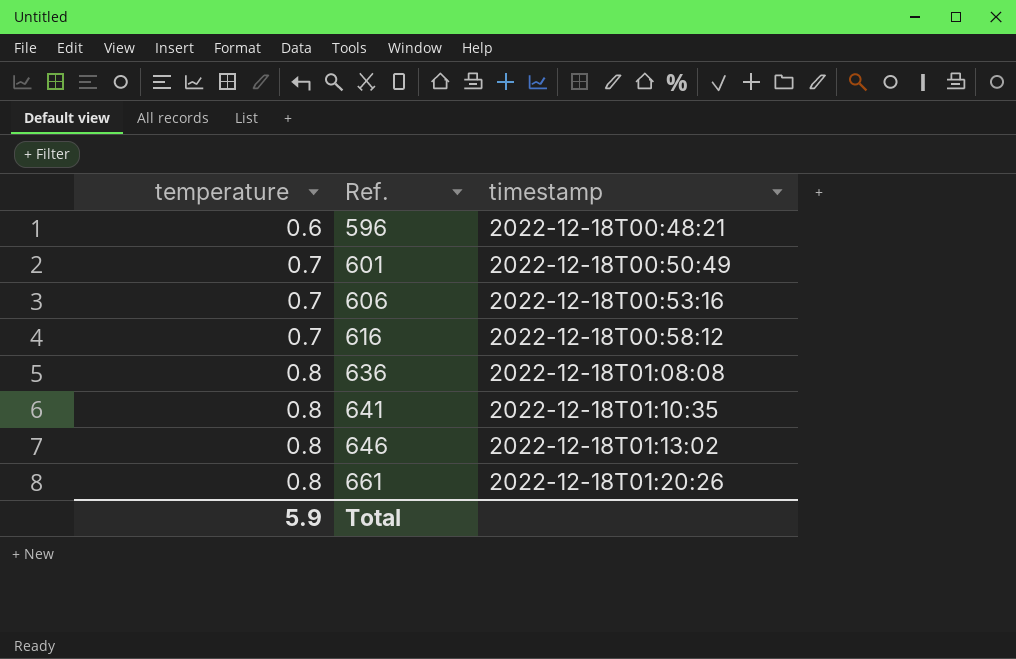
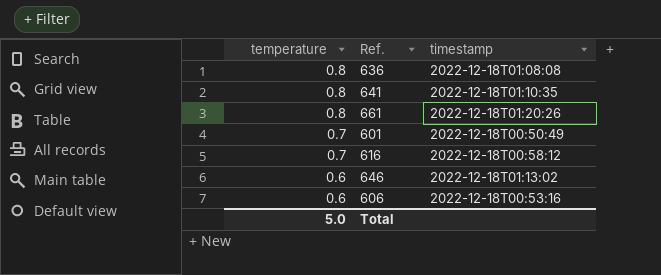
row order: temperature ascending -> temperature descending
row 596: 0.6 | 2022-12-18T00:48:21 -> none
646 | temperature: 0.8 -> 0.6
606 | temperature: 0.7 -> 0.6
Total | temperature: 5.9 -> 5.0

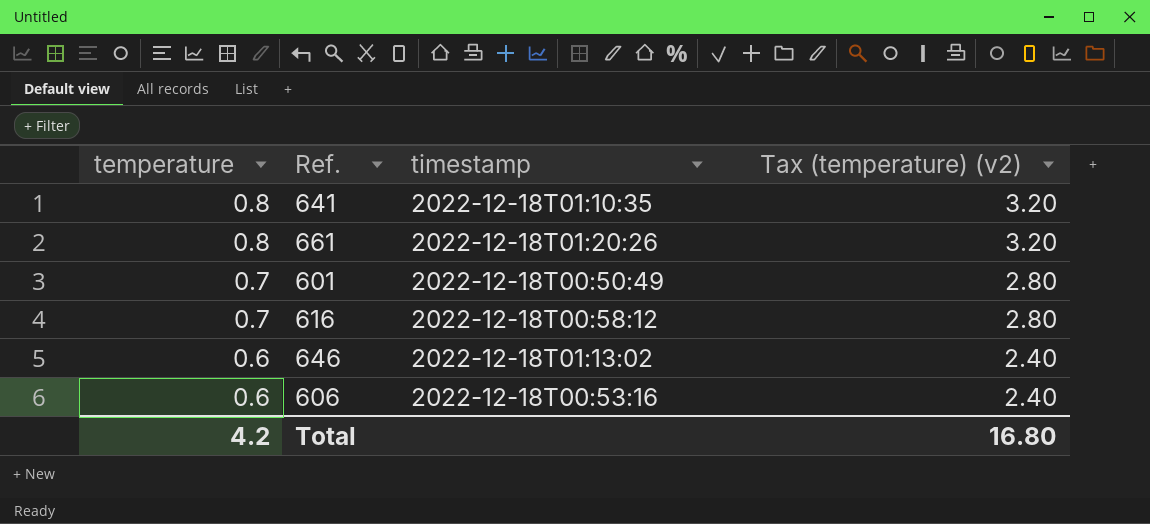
column Tax (temperature) (v2) | formula: none -> [temperature] * 4
row 636: 0.8 | 2022-12-18T01:08:08 -> none
Total | temperature: 5.0 -> 4.2

